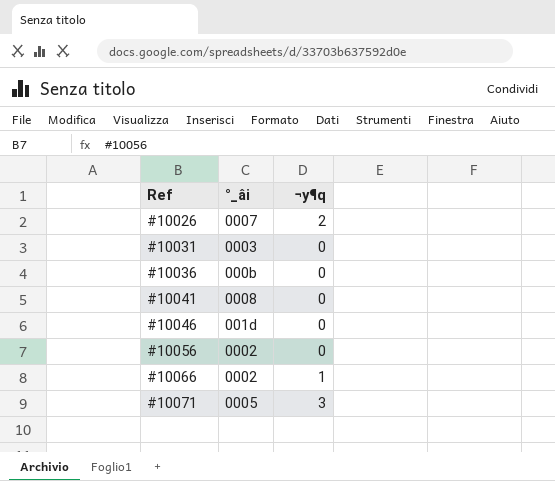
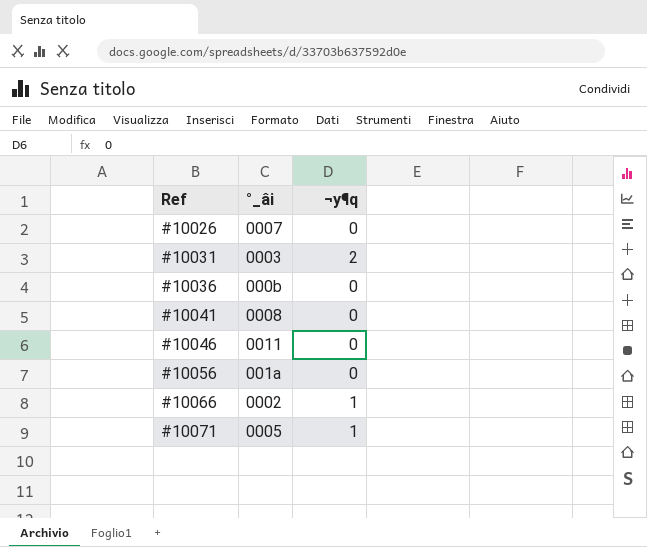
#10026 | ¬y¶q: 2 -> 0
#10031 | ¬y¶q: 0 -> 2
#10046 | °_âi: 001d -> 0011
#10056 | °_âi: 0002 -> 001a
#10071 | ¬y¶q: 3 -> 1

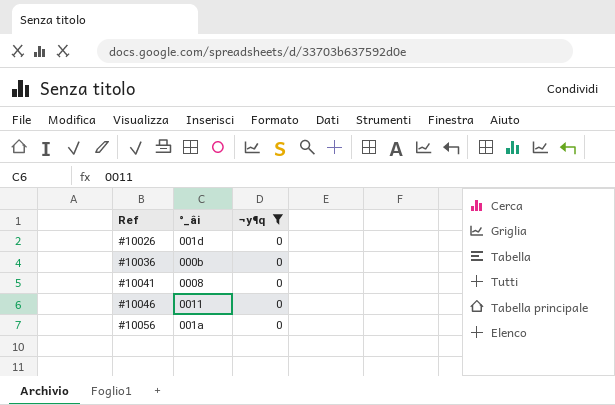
filter: none -> ¬y¶q = 0
#10026 | °_âi: 0007 -> 001d

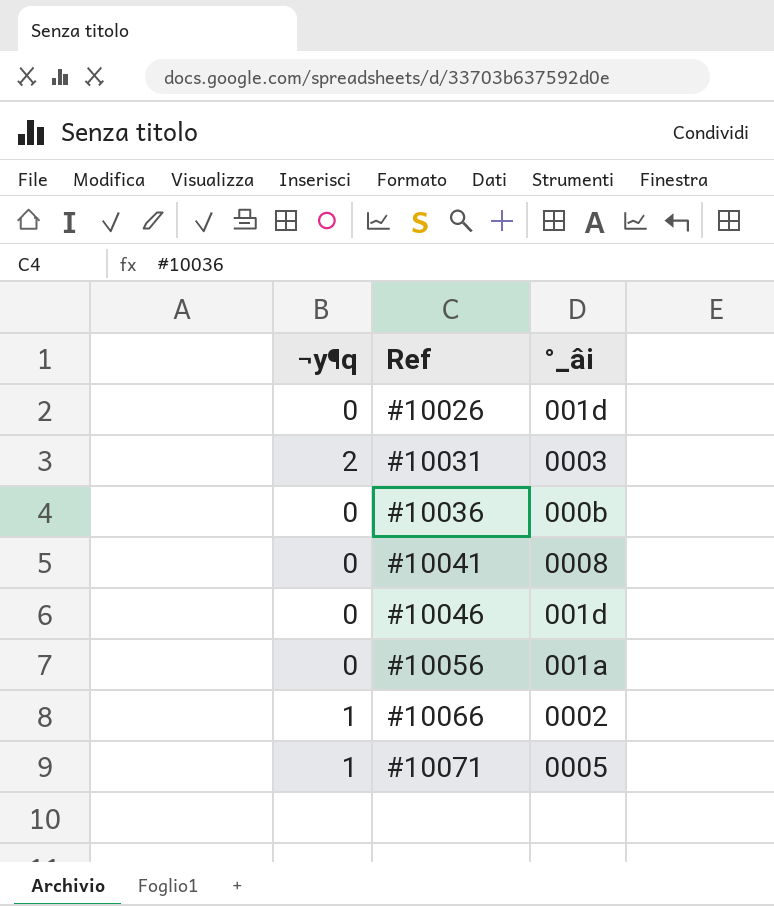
filter: ¬y¶q = 0 -> none
column ¬y¶q | position: 3 -> 1
#10046 | °_âi: 0011 -> 001d

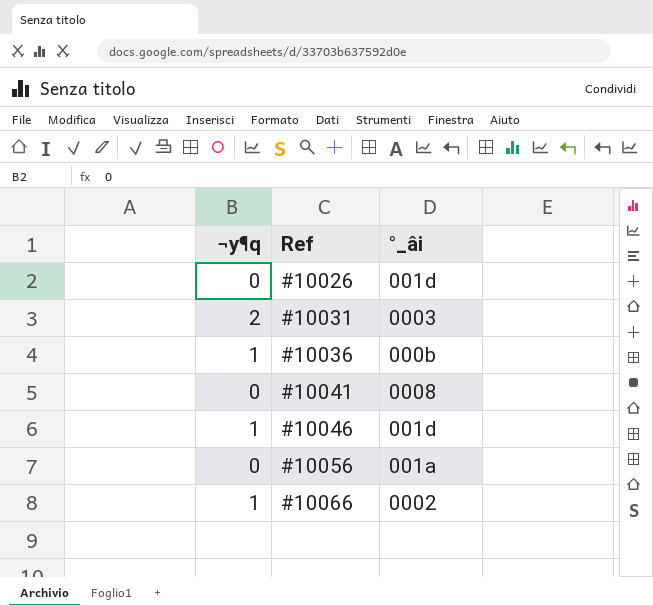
row #10071: 1 | 0005 -> none
#10036 | ¬y¶q: 0 -> 1
#10046 | ¬y¶q: 0 -> 1

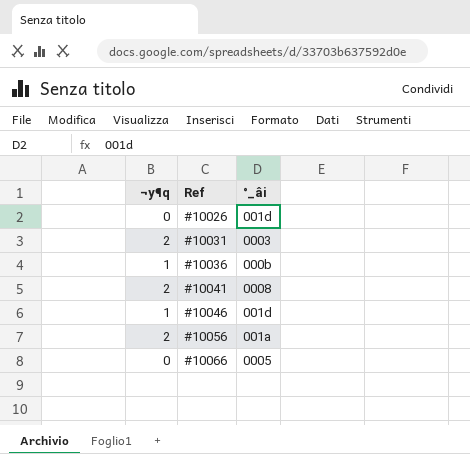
#10041 | ¬y¶q: 0 -> 2
#10056 | ¬y¶q: 0 -> 2
#10066 | ¬y¶q: 1 -> 0
#10066 | °_âi: 0002 -> 0005

